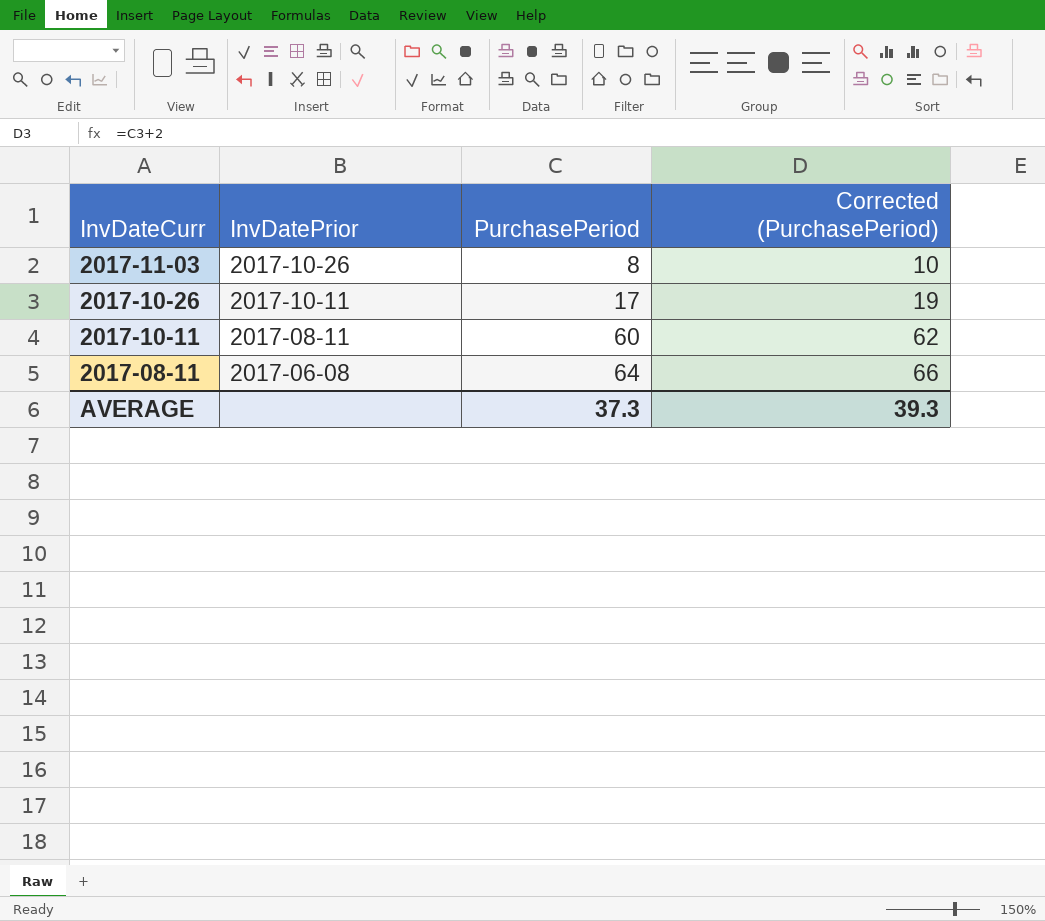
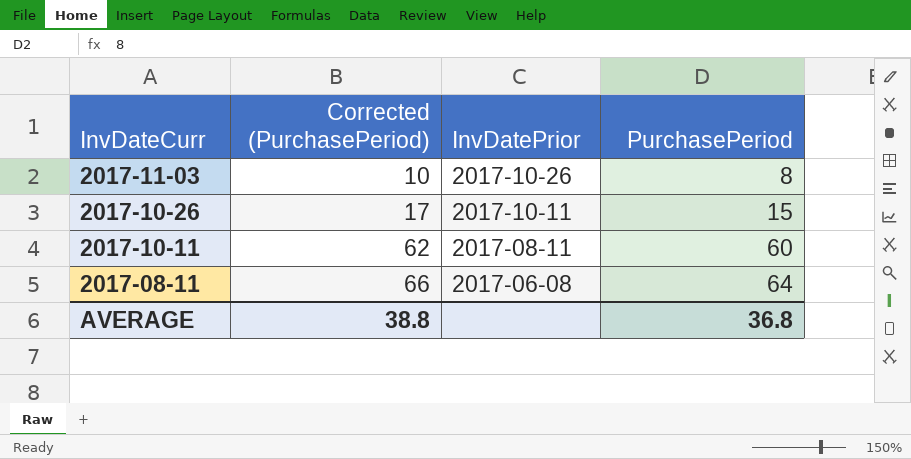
column Corrected (PurchasePeriod) | position: 4 -> 2
2017-10-26 | Corrected (PurchasePeriod): 19 -> 17
2017-10-26 | PurchasePeriod: 17 -> 15
AVERAGE | Corrected (PurchasePeriod): 39.3 -> 38.8
AVERAGE | PurchasePeriod: 37.3 -> 36.8

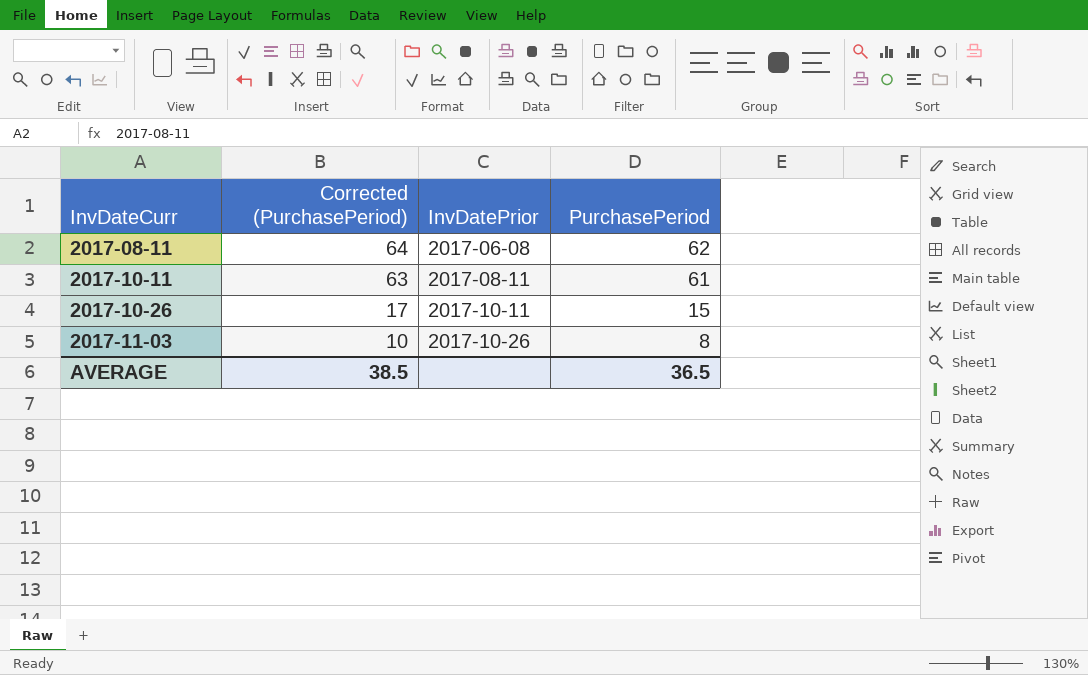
row order: InvDateCurr descending -> InvDateCurr ascending
2017-08-11 | Corrected (PurchasePeriod): 66 -> 64
2017-08-11 | PurchasePeriod: 64 -> 62
2017-10-11 | Corrected (PurchasePeriod): 62 -> 63
2017-10-11 | PurchasePeriod: 60 -> 61
AVERAGE | Corrected (PurchasePeriod): 38.8 -> 38.5
AVERAGE | PurchasePeriod: 36.8 -> 36.5

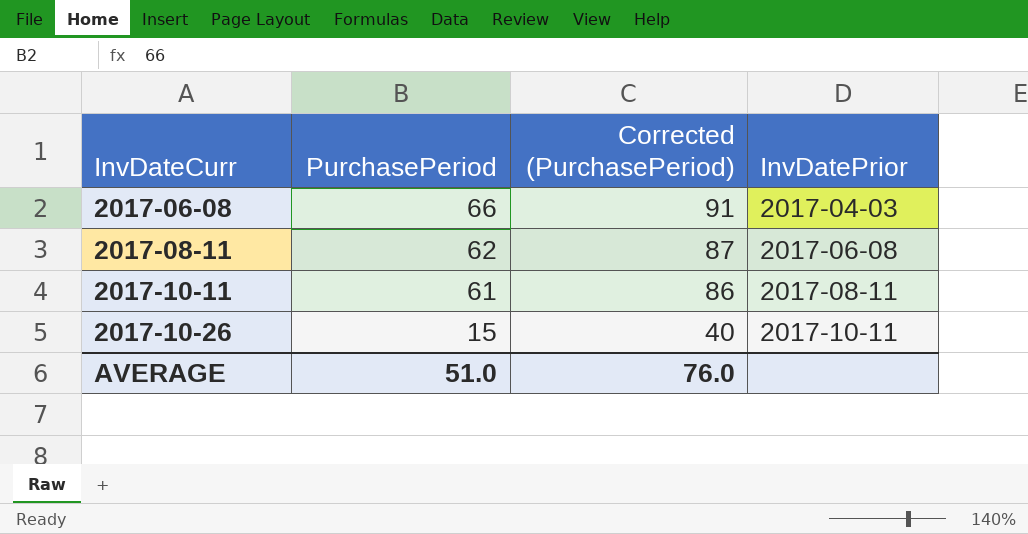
column PurchasePeriod | position: 4 -> 2
column Corrected (PurchasePeriod) | formula: [PurchasePeriod] + 2 -> [PurchasePeriod] + 25
row 2017-11-03: 10 | 2017-10-26 | 8 -> none
row 2017-06-08: none -> 66 | 91 | 2017-04-03
AVERAGE | PurchasePeriod: 36.5 -> 51.0
AVERAGE | Corrected (PurchasePeriod): 38.5 -> 76.0

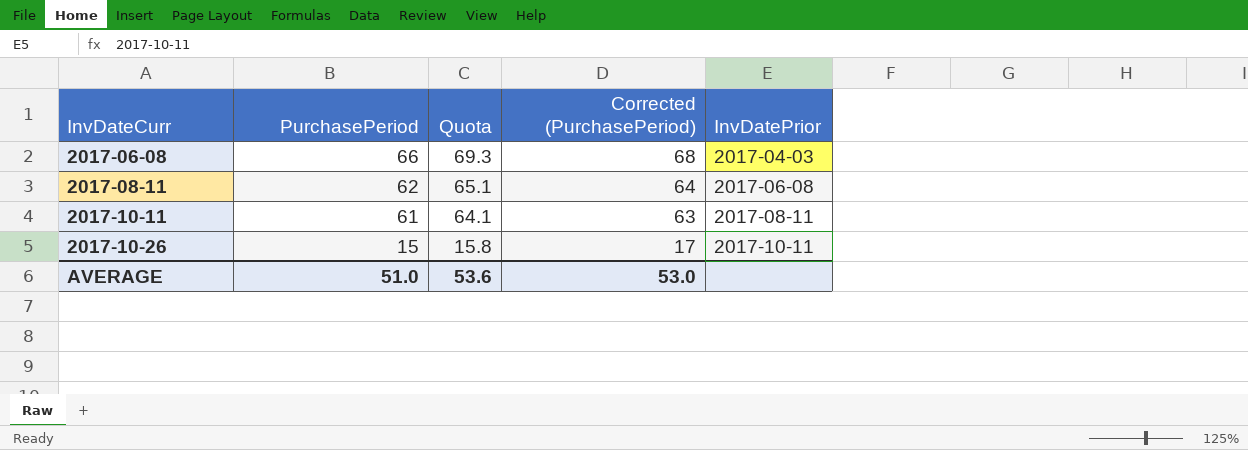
column Quota | formula: none -> [PurchasePeriod] * 1.05
column Corrected (PurchasePeriod) | formula: [PurchasePeriod] + 25 -> [PurchasePeriod] + 2
AVERAGE | Corrected (PurchasePeriod): 76.0 -> 53.0

